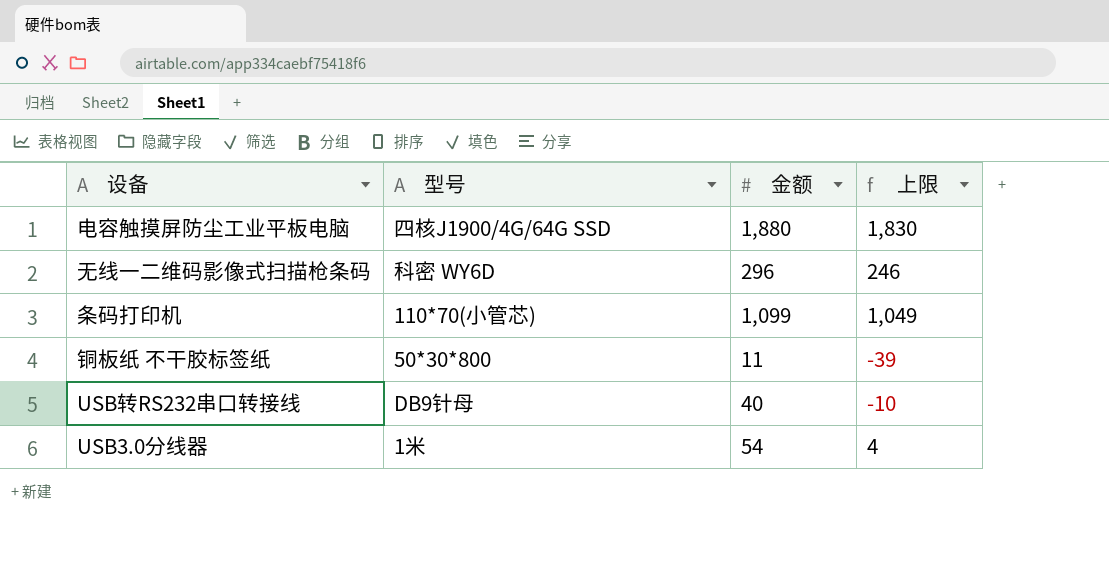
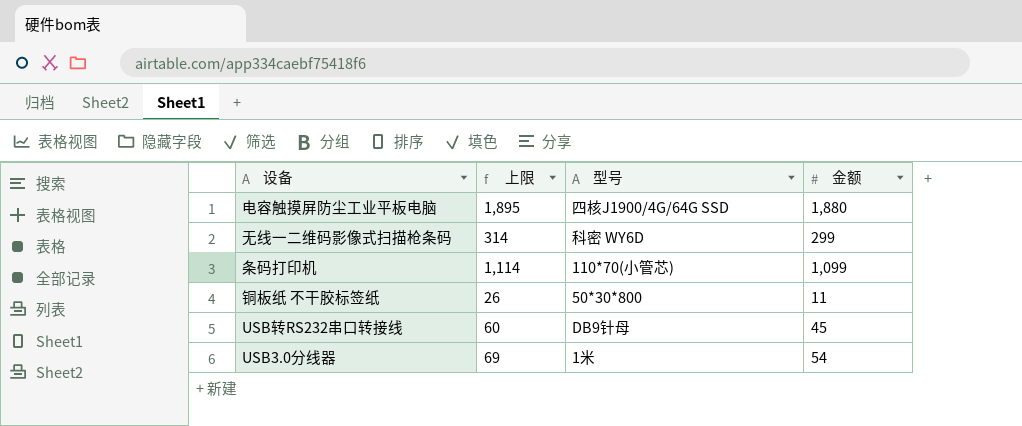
column 上限 | formula: [金额] - 50 -> [金额] + 15
column 上限 | position: 4 -> 2
无线一二维码影像式扫描枪条码 | 金额: 296 -> 299
USB转RS232串口转接线 | 金额: 40 -> 45

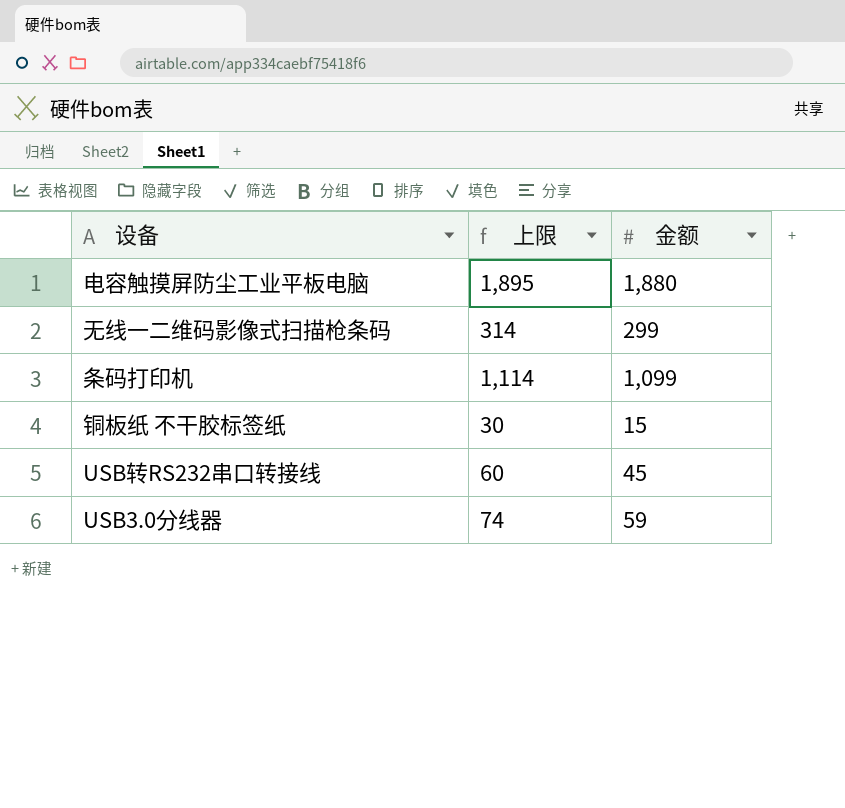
column 型号 | position: 3 -> none
铜板纸 不干胶标签纸 | 上限: 26 -> 30
铜板纸 不干胶标签纸 | 金额: 11 -> 15
USB3.0分线器 | 上限: 69 -> 74
USB3.0分线器 | 金额: 54 -> 59

